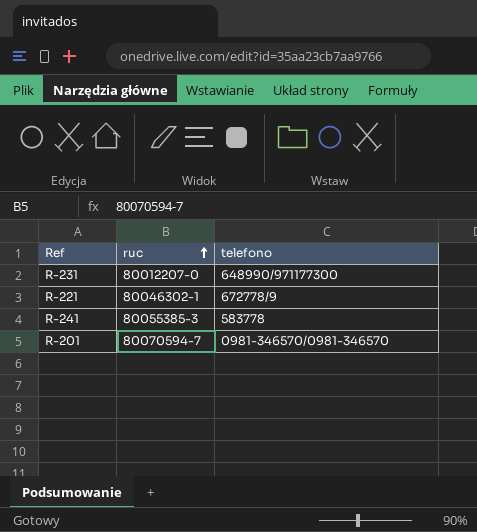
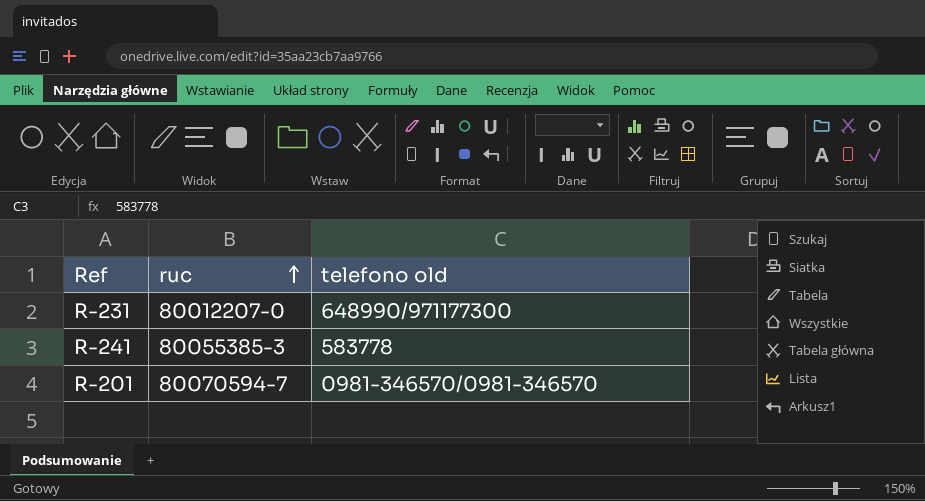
column name: telefono -> telefono old
row R-221: 80046302-1 | 672778/9 -> none

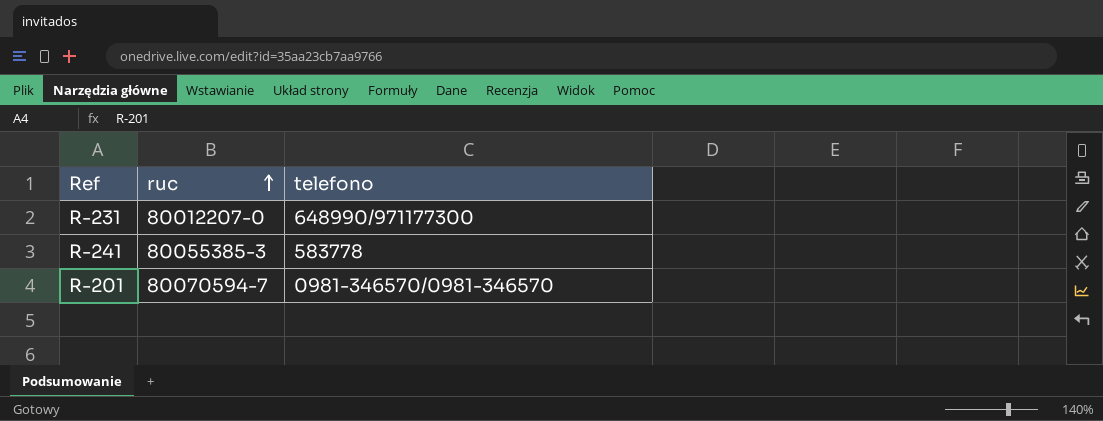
column name: telefono old -> telefono

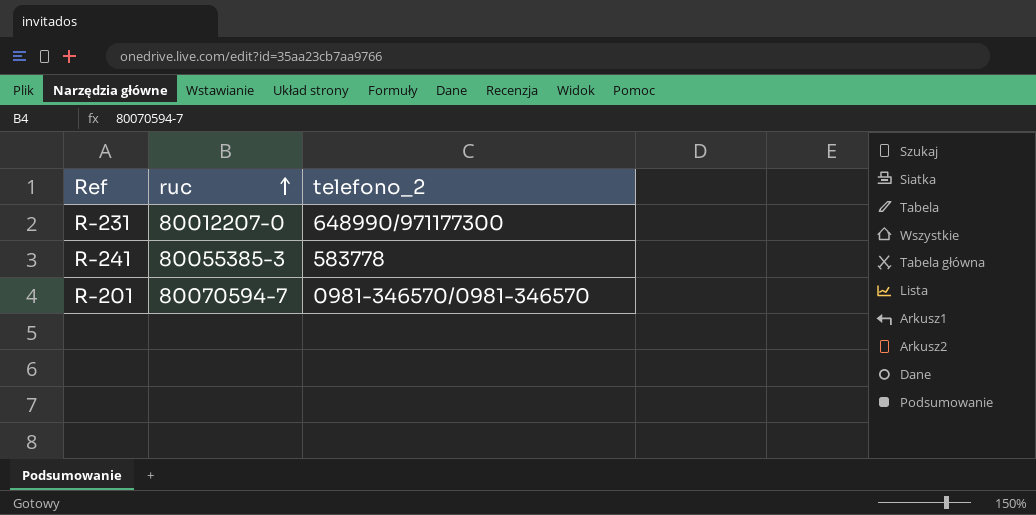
column name: telefono -> telefono_2

